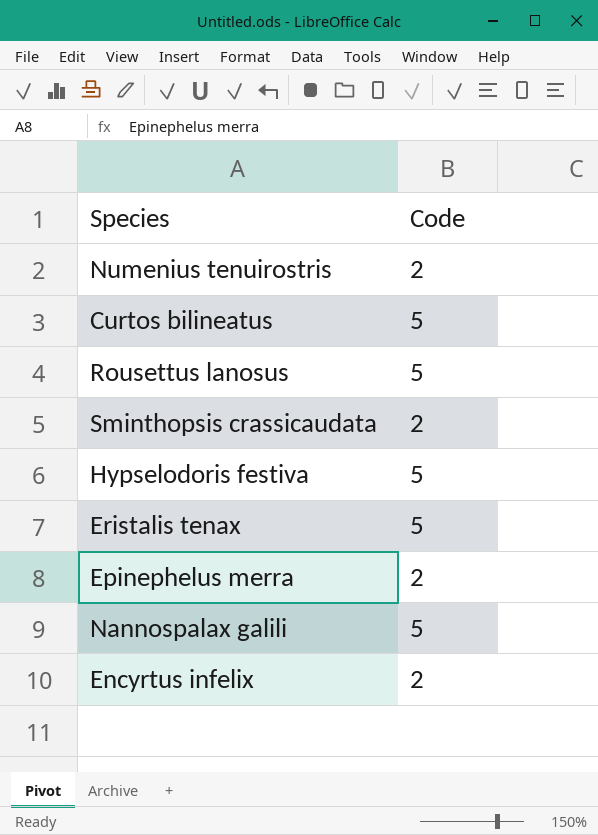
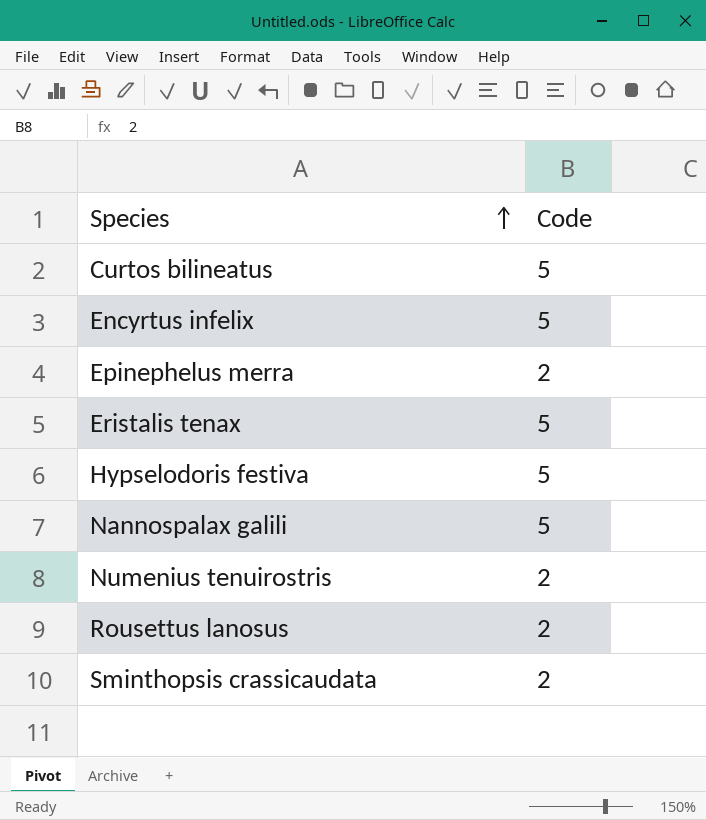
row order: none -> Species ascending
Encyrtus infelix | Code: 2 -> 5
Rousettus lanosus | Code: 5 -> 2

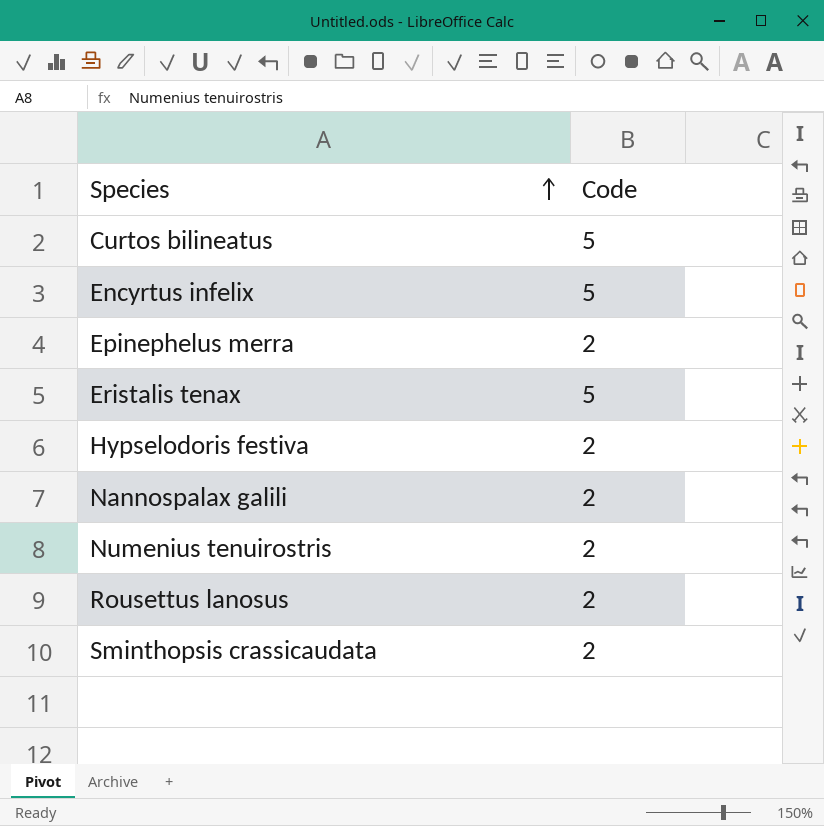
Hypselodoris festiva | Code: 5 -> 2
Nannospalax galili | Code: 5 -> 2

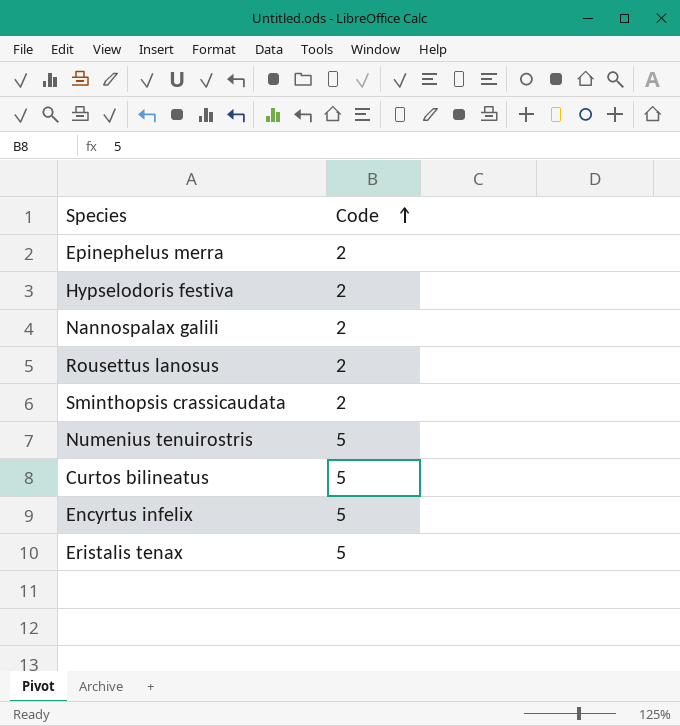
row order: Species ascending -> Code ascending
Numenius tenuirostris | Code: 2 -> 5

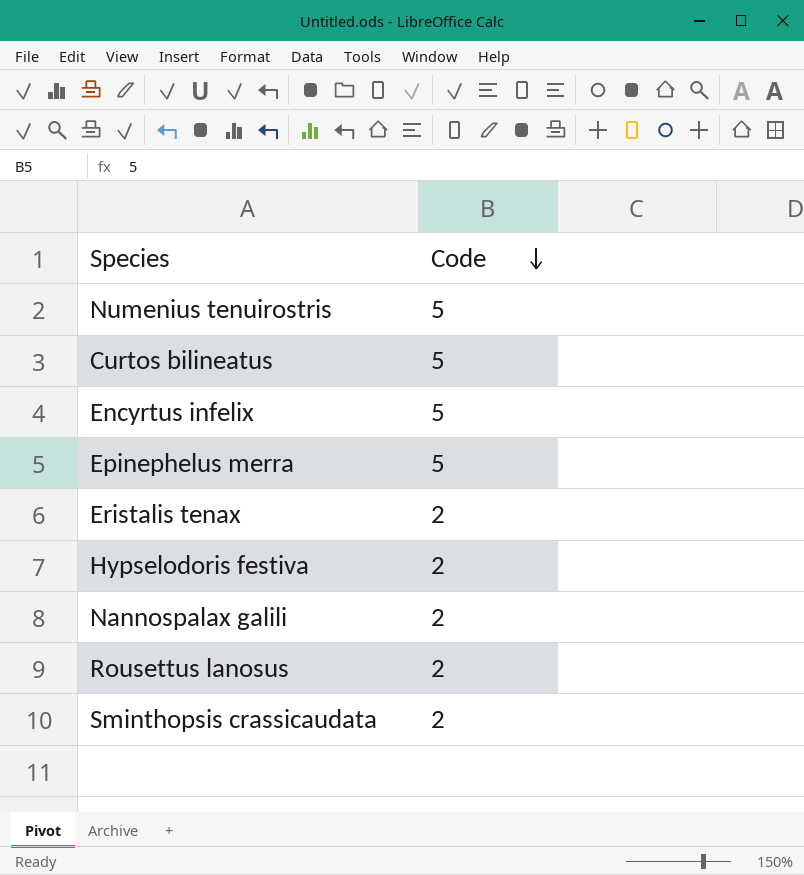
row order: Code ascending -> Code descending
Epinephelus merra | Code: 2 -> 5
Eristalis tenax | Code: 5 -> 2

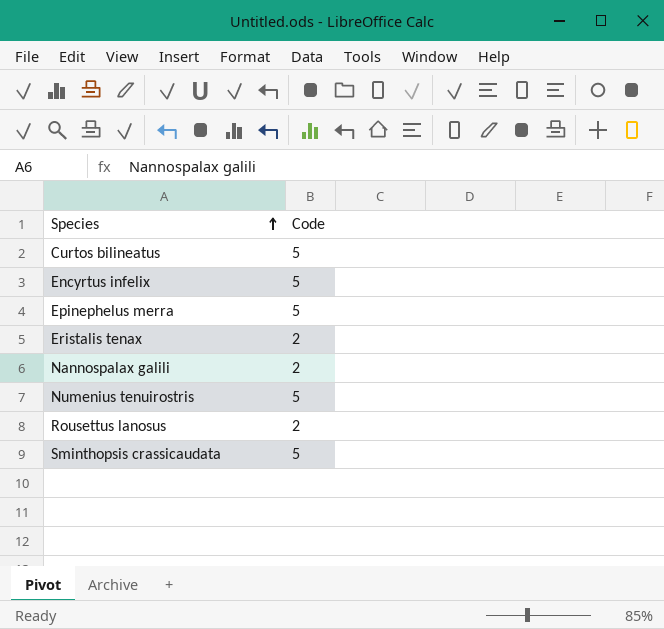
row order: Code descending -> Species ascending
row Hypselodoris festiva: 2 -> none
Sminthopsis crassicaudata | Code: 2 -> 5

